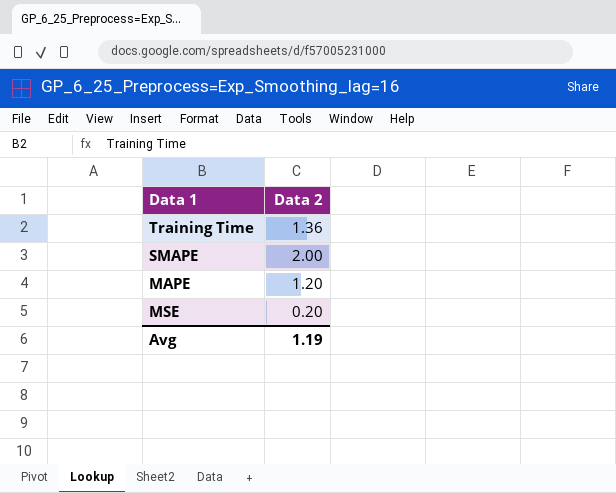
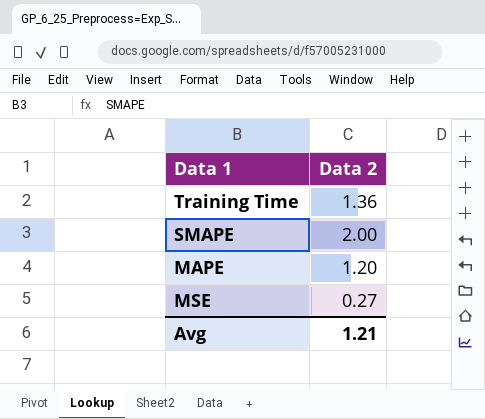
MSE | Data 2: 0.20 -> 0.27
Avg | Data 2: 1.19 -> 1.21

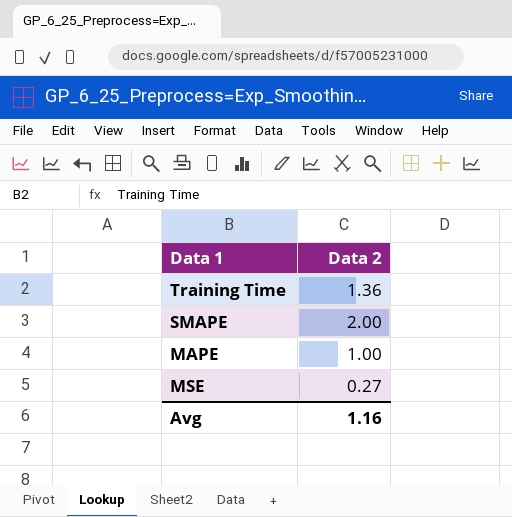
MAPE | Data 2: 1.20 -> 1.00
Avg | Data 2: 1.21 -> 1.16

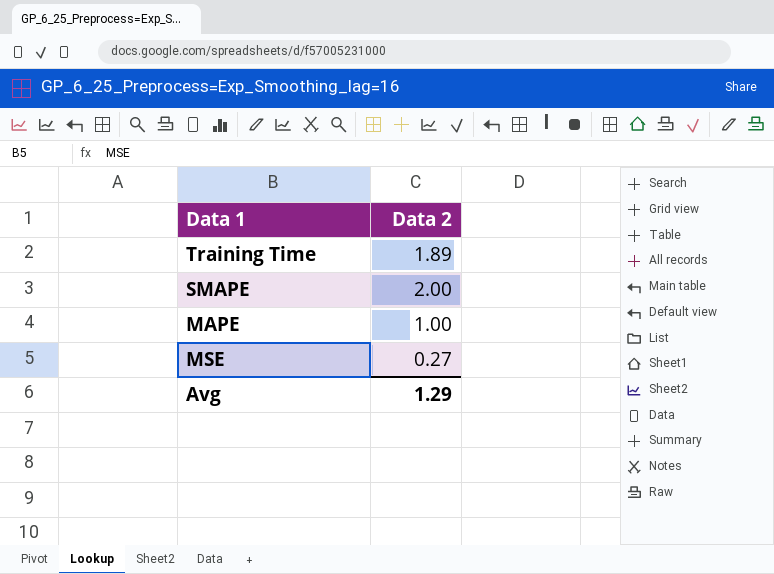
Training Time | Data 2: 1.36 -> 1.89
Avg | Data 2: 1.16 -> 1.29

